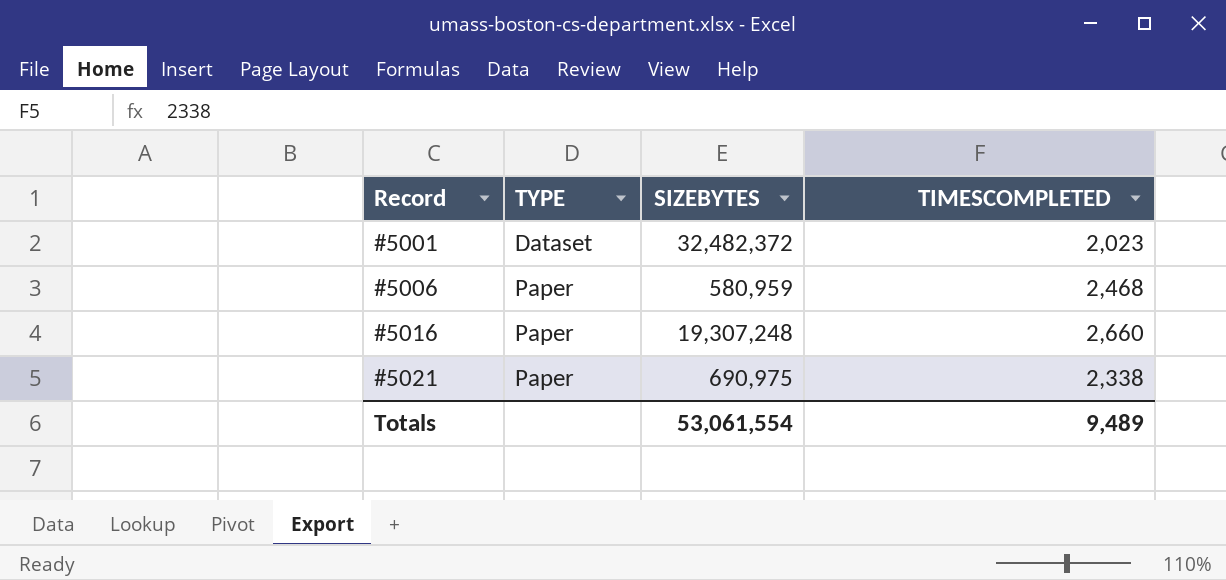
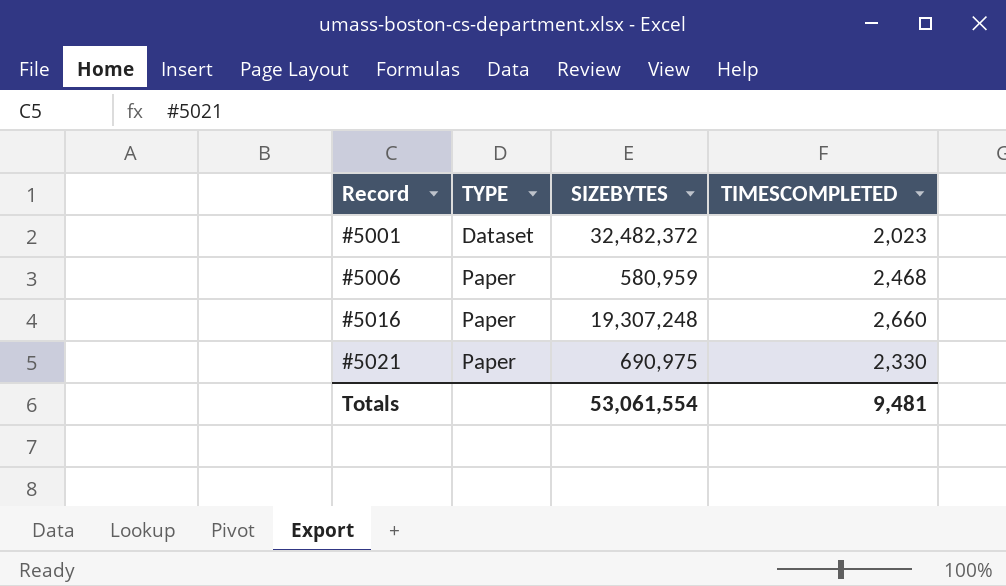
#5021 | TIMESCOMPLETED: 2,338 -> 2,330
Totals | TIMESCOMPLETED: 9,489 -> 9,481

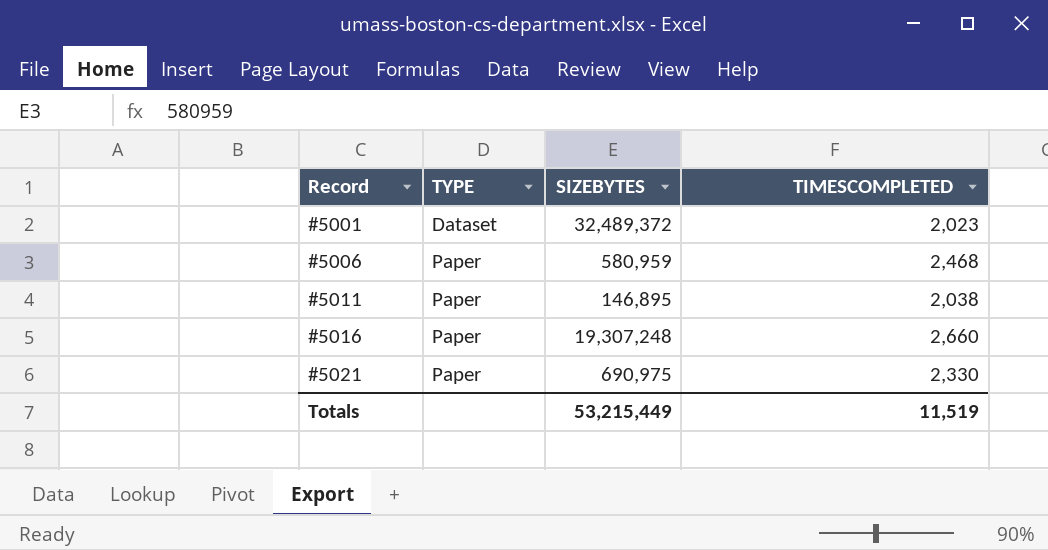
#5001 | SIZEBYTES: 32,482,372 -> 32,489,372
row #5011: none -> Paper | 146,895 | 2,038
Totals | SIZEBYTES: 53,061,554 -> 53,215,449
Totals | TIMESCOMPLETED: 9,481 -> 11,519

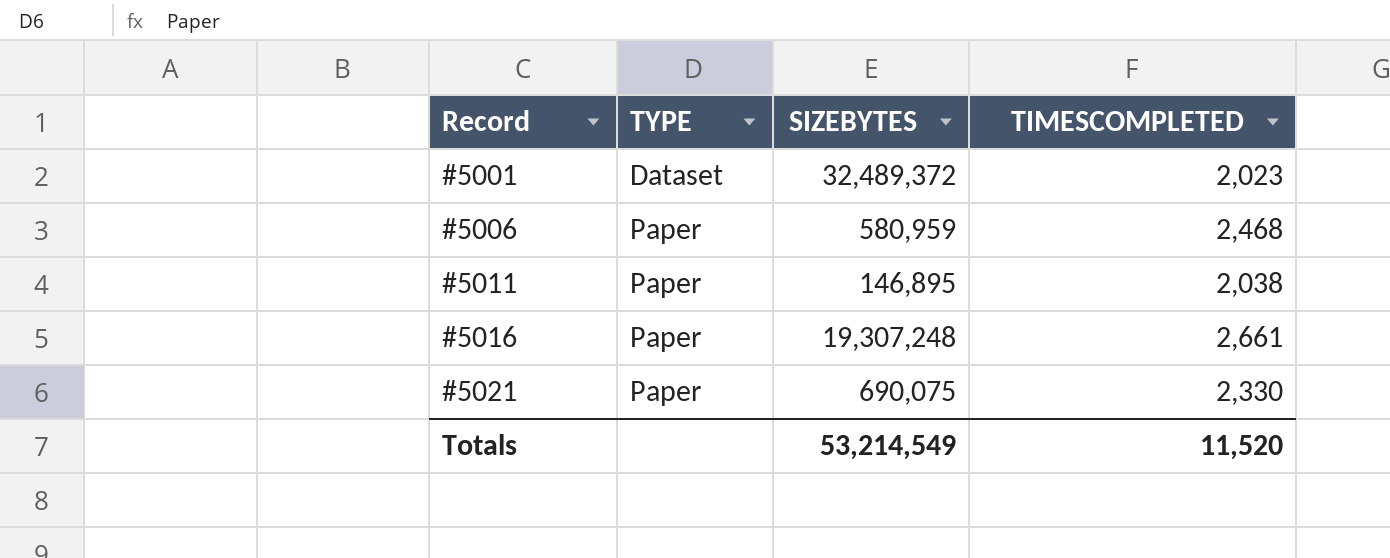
#5016 | TIMESCOMPLETED: 2,660 -> 2,661
#5021 | SIZEBYTES: 690,975 -> 690,075
Totals | SIZEBYTES: 53,215,449 -> 53,214,549
Totals | TIMESCOMPLETED: 11,519 -> 11,520

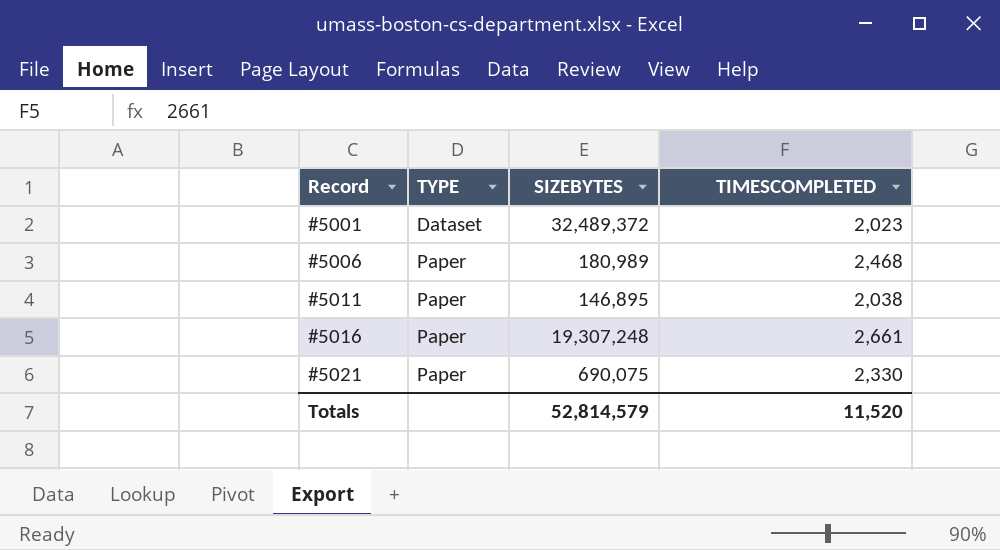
#5006 | SIZEBYTES: 580,959 -> 180,989
Totals | SIZEBYTES: 53,214,549 -> 52,814,579

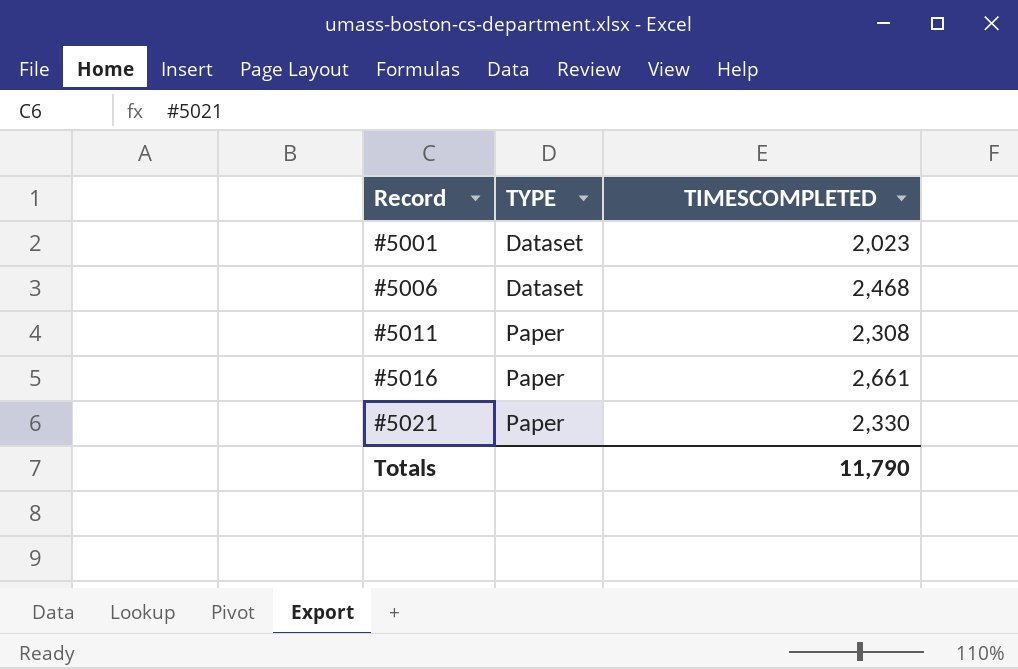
column SIZEBYTES | position: 3 -> none
#5006 | TYPE: Paper -> Dataset
#5011 | TIMESCOMPLETED: 2,038 -> 2,308
Totals | TIMESCOMPLETED: 11,520 -> 11,790

